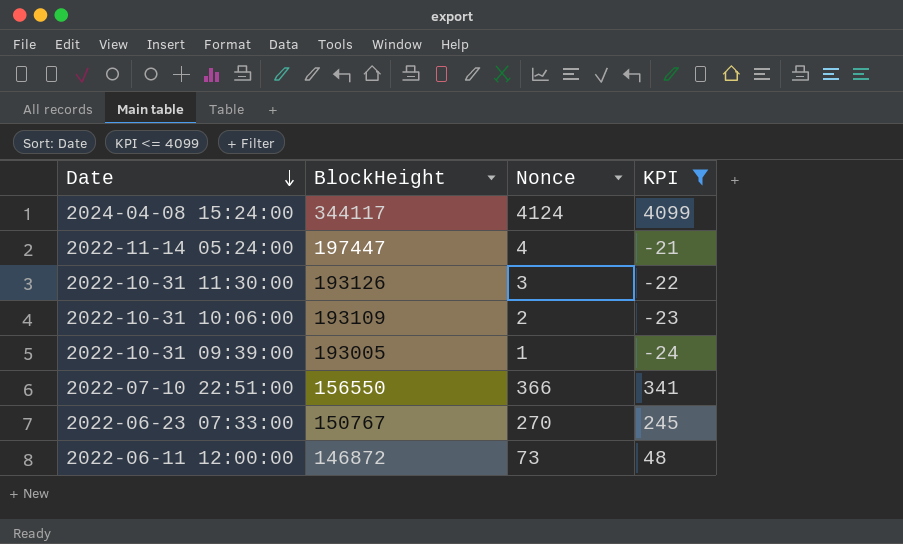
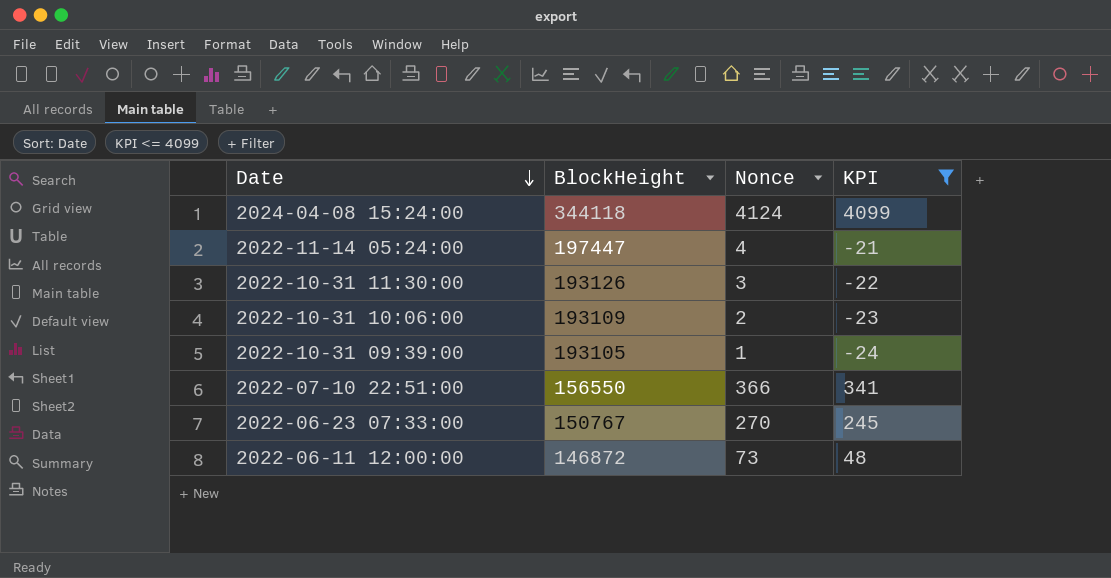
2024-04-08 15:24:00 | BlockHeight: 344117 -> 344118
2022-10-31 09:39:00 | BlockHeight: 193005 -> 193105

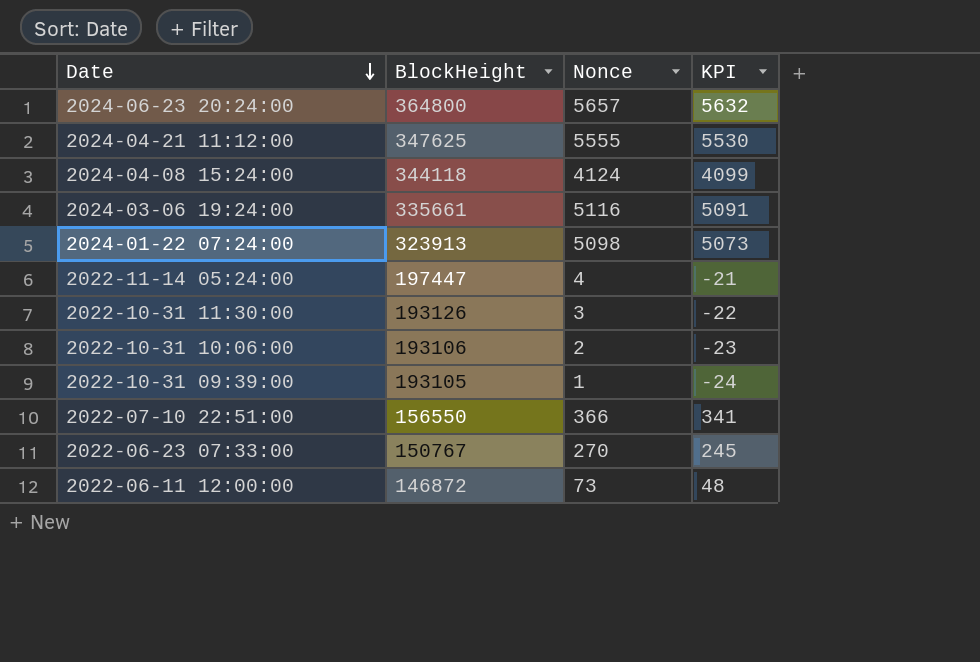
filter: KPI <= 4099 -> none
2022-10-31 10:06:00 | BlockHeight: 193109 -> 193106

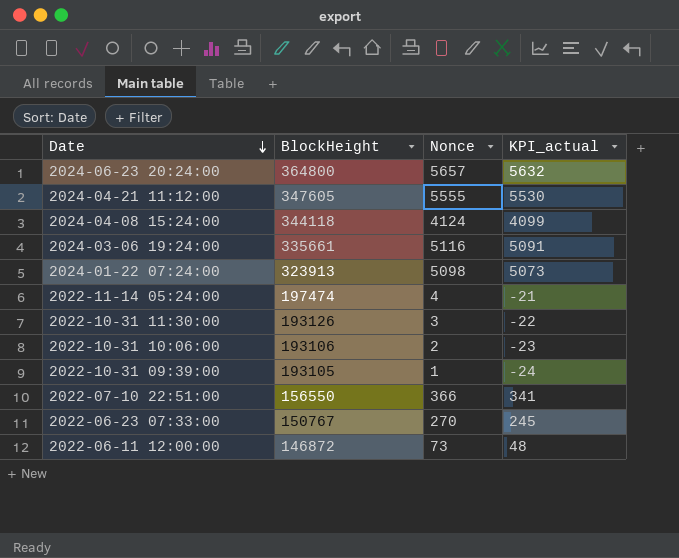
column name: KPI -> KPI_actual
2024-04-21 11:12:00 | BlockHeight: 347625 -> 347605
2022-11-14 05:24:00 | BlockHeight: 197447 -> 197474

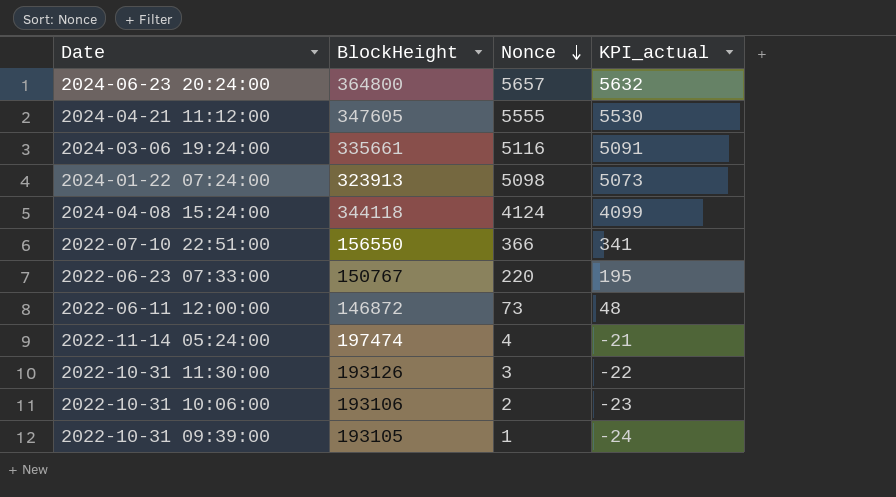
row order: Date descending -> Nonce descending
2022-06-23 07:33:00 | Nonce: 270 -> 220
2022-06-23 07:33:00 | KPI_actual: 245 -> 195

